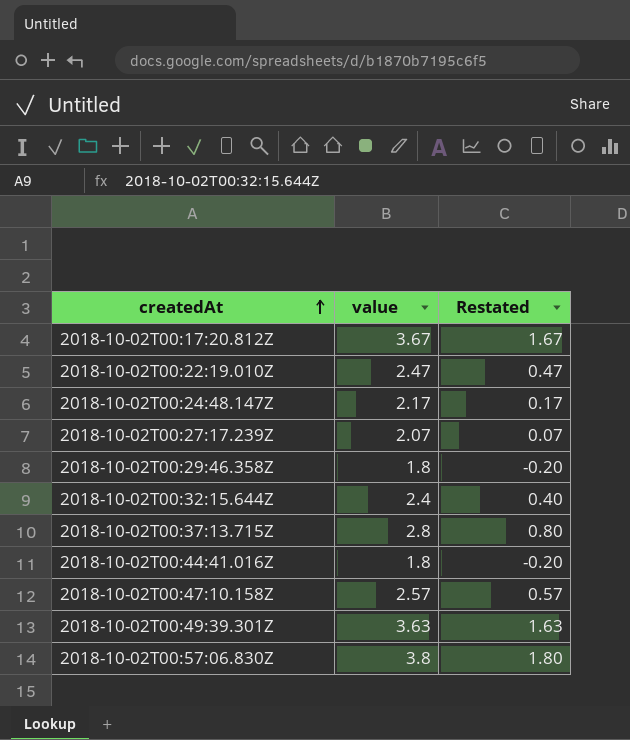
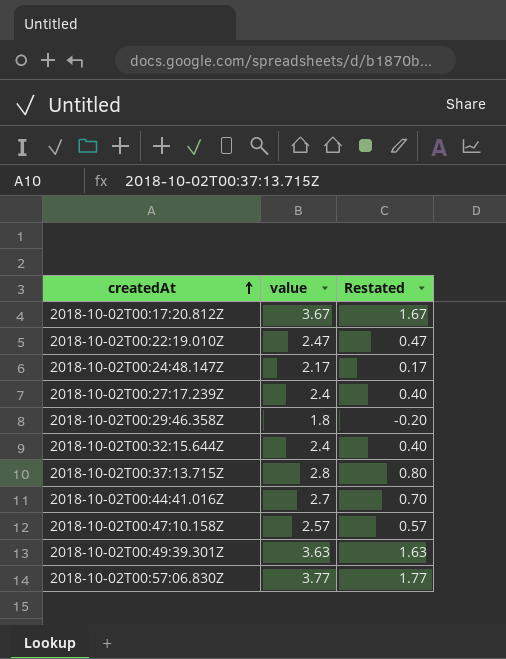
2018-10-02T00:27:17.239Z | value: 2.07 -> 2.4
2018-10-02T00:27:17.239Z | Restated: 0.07 -> 0.40
2018-10-02T00:44:41.016Z | value: 1.8 -> 2.7
2018-10-02T00:44:41.016Z | Restated: -0.20 -> 0.70
2018-10-02T00:57:06.830Z | value: 3.8 -> 3.77
2018-10-02T00:57:06.830Z | Restated: 1.80 -> 1.77

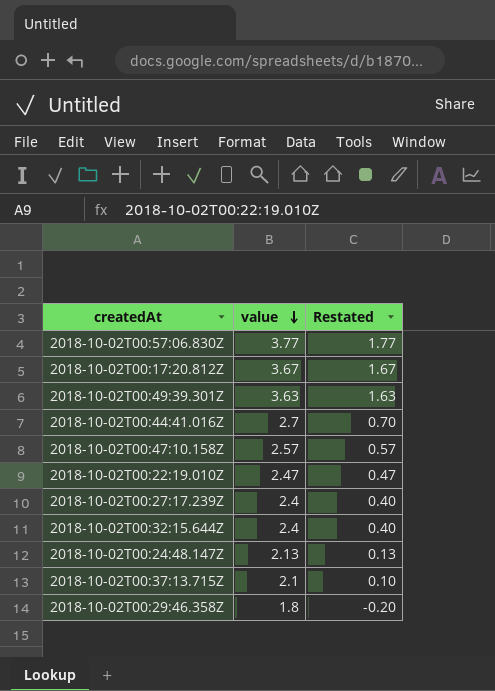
row order: createdAt ascending -> value descending
2018-10-02T00:24:48.147Z | value: 2.17 -> 2.13
2018-10-02T00:24:48.147Z | Restated: 0.17 -> 0.13
2018-10-02T00:37:13.715Z | value: 2.8 -> 2.1
2018-10-02T00:37:13.715Z | Restated: 0.80 -> 0.10

